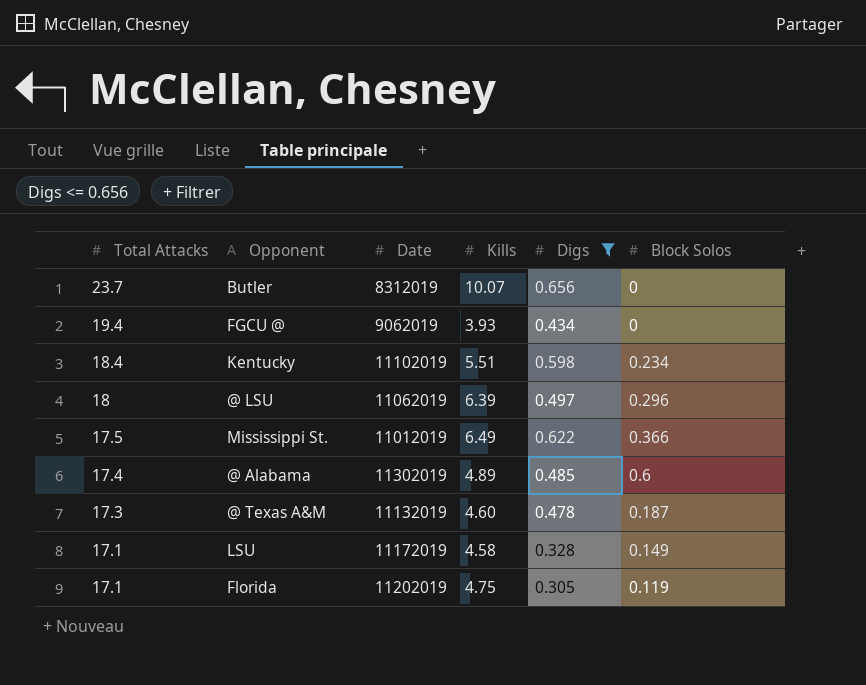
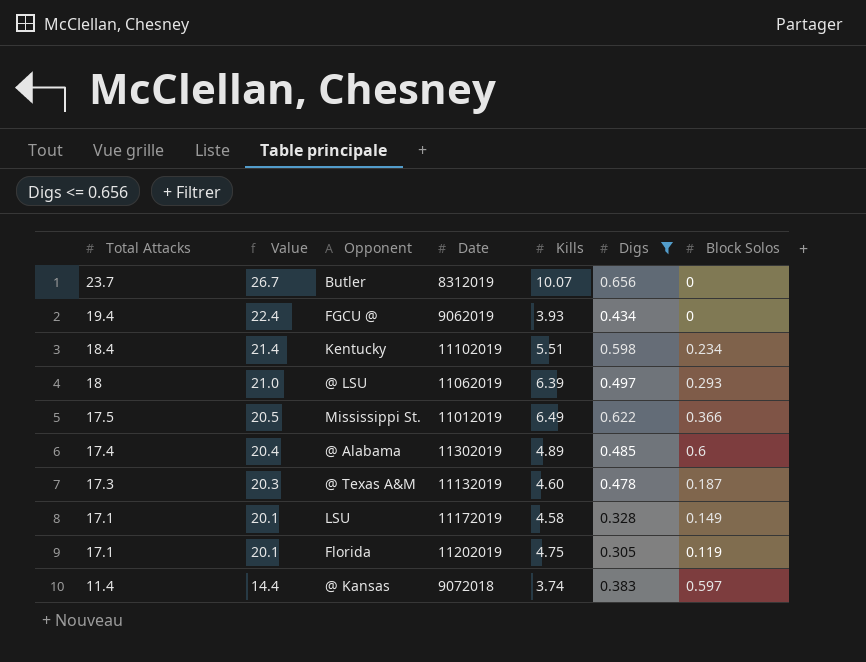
column Value | formula: none -> [Total Attacks] + 3
@ LSU | Block Solos: 0.296 -> 0.293
row @ Kansas: none -> 11.4 | 14.4 | 9072018 | 3.74 | 0.383 | 0.597

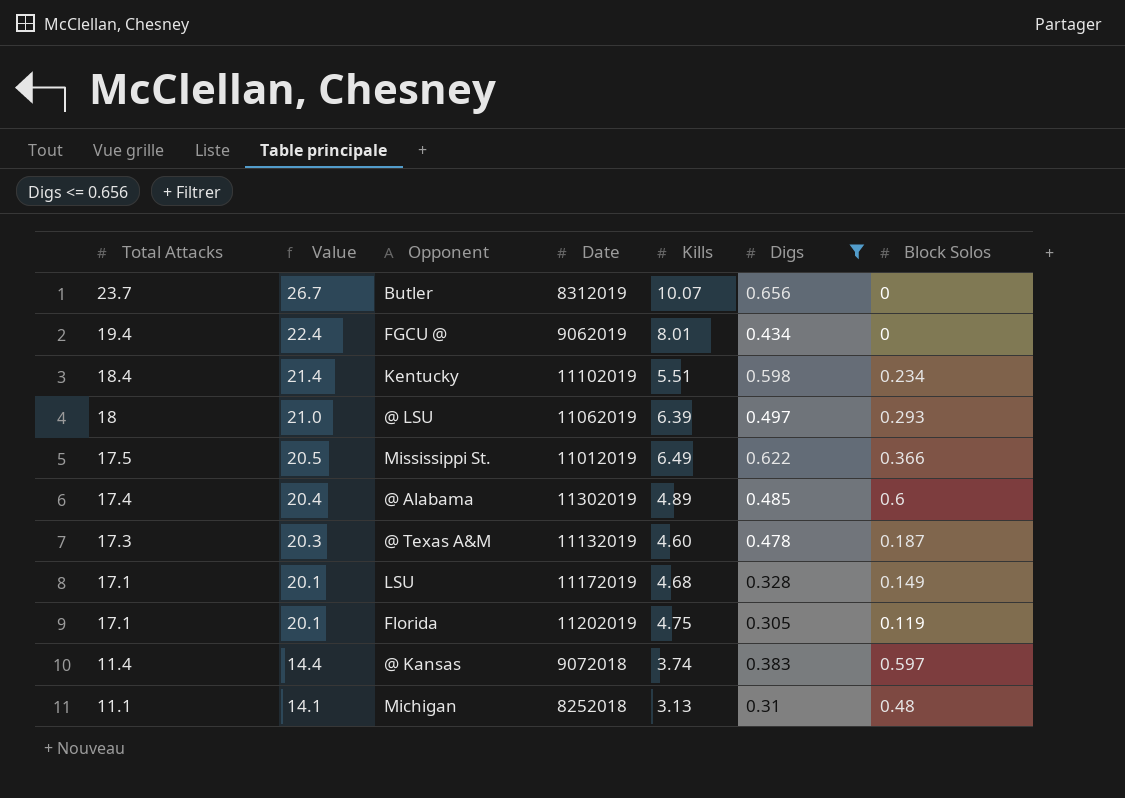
FGCU @ | Kills: 3.93 -> 8.01
LSU | Kills: 4.58 -> 4.68
row Michigan: none -> 11.1 | 14.1 | 8252018 | 3.13 | 0.31 | 0.48

